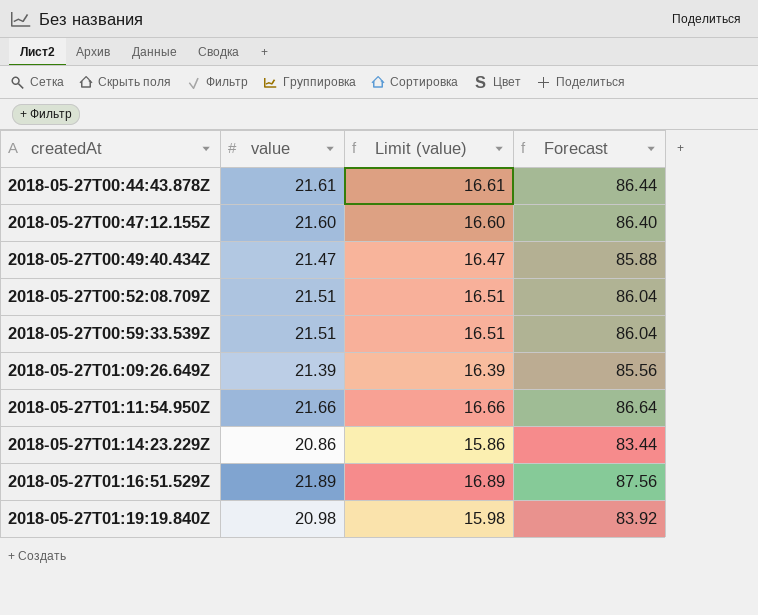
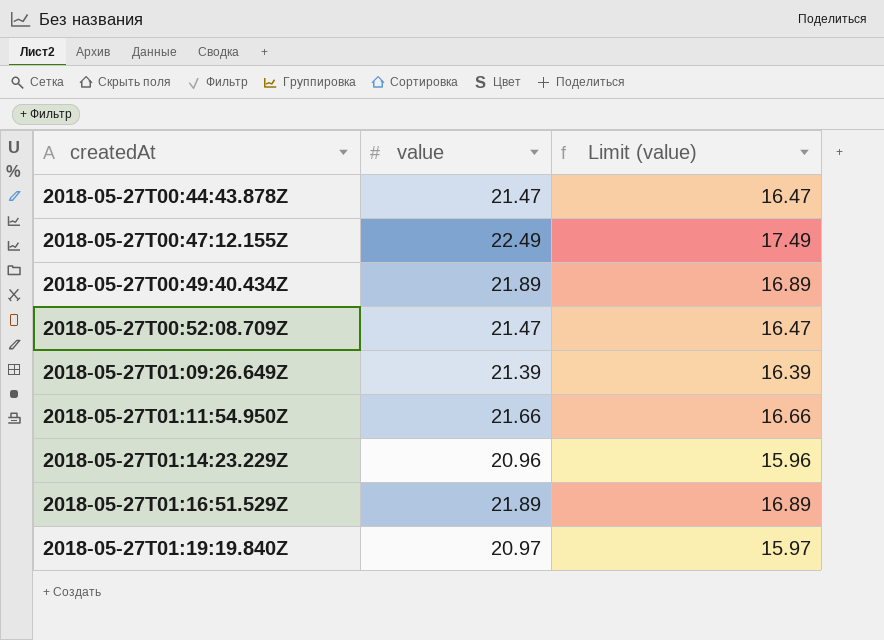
column Forecast | formula: [value] * 4 -> none
row 2018-05-27T00:59:33.539Z: 21.51 | 16.51 | 86.04 -> none
2018-05-27T00:44:43.878Z | value: 21.61 -> 21.47
2018-05-27T00:44:43.878Z | Limit (value): 16.61 -> 16.47
2018-05-27T00:47:12.155Z | value: 21.60 -> 22.49
2018-05-27T00:47:12.155Z | Limit (value): 16.60 -> 17.49
2018-05-27T00:49:40.434Z | value: 21.47 -> 21.89
2018-05-27T00:49:40.434Z | Limit (value): 16.47 -> 16.89
2018-05-27T00:52:08.709Z | value: 21.51 -> 21.47
2018-05-27T00:52:08.709Z | Limit (value): 16.51 -> 16.47
2018-05-27T01:14:23.229Z | value: 20.86 -> 20.96
2018-05-27T01:14:23.229Z | Limit (value): 15.86 -> 15.96
2018-05-27T01:19:19.840Z | value: 20.98 -> 20.97
2018-05-27T01:19:19.840Z | Limit (value): 15.98 -> 15.97

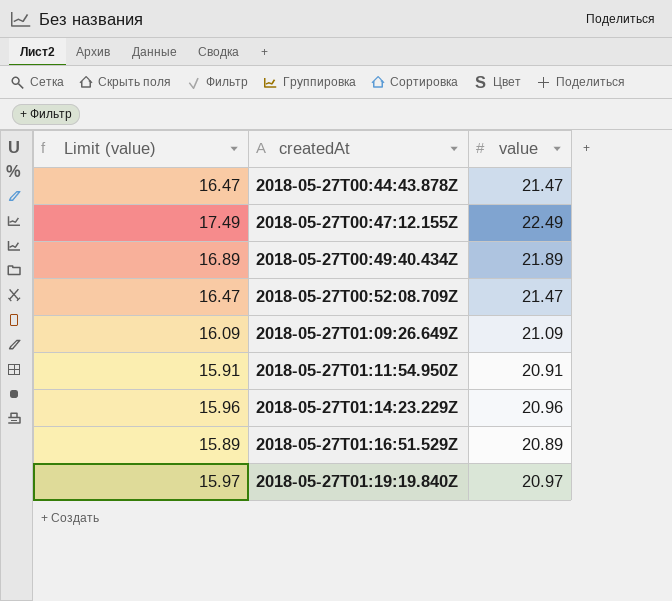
column Limit (value) | position: 3 -> 1
2018-05-27T01:09:26.649Z | Limit (value): 16.39 -> 16.09
2018-05-27T01:09:26.649Z | value: 21.39 -> 21.09
2018-05-27T01:11:54.950Z | Limit (value): 16.66 -> 15.91
2018-05-27T01:11:54.950Z | value: 21.66 -> 20.91
2018-05-27T01:16:51.529Z | Limit (value): 16.89 -> 15.89
2018-05-27T01:16:51.529Z | value: 21.89 -> 20.89

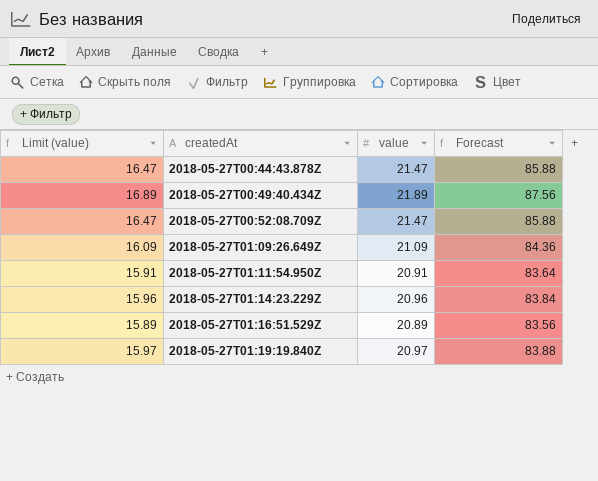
column Forecast | formula: none -> [value] * 4
row 2018-05-27T00:47:12.155Z: 17.49 | 22.49 -> none

